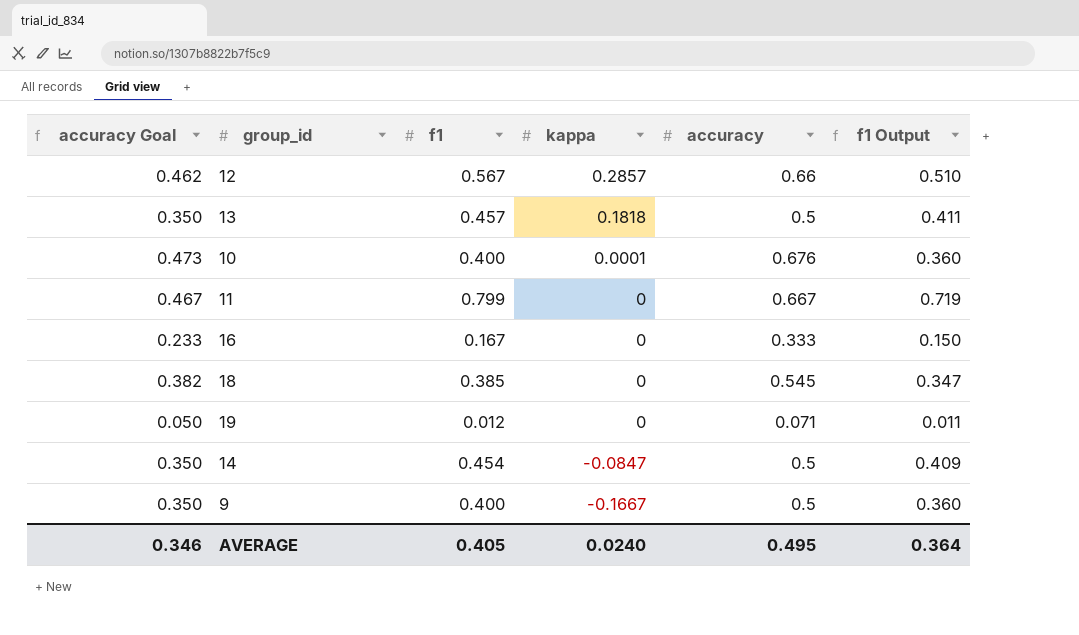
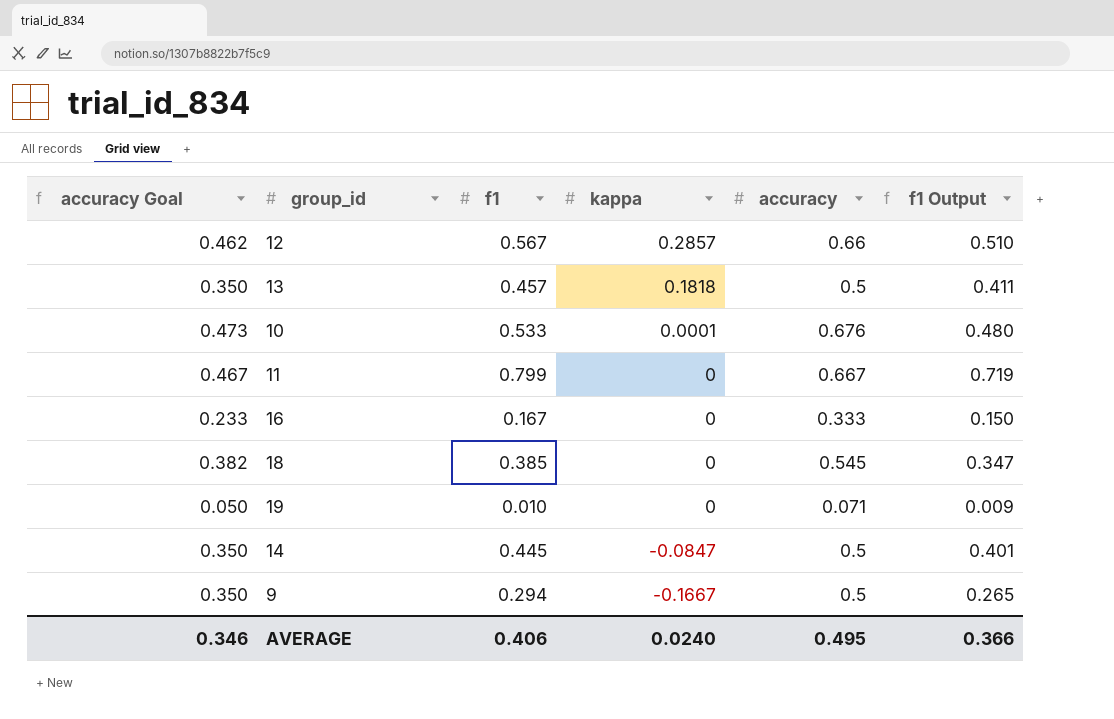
10 | f1: 0.400 -> 0.533
10 | f1 Output: 0.360 -> 0.480
19 | f1: 0.012 -> 0.010
19 | f1 Output: 0.011 -> 0.009
14 | f1: 0.454 -> 0.445
14 | f1 Output: 0.409 -> 0.401
9 | f1: 0.400 -> 0.294
9 | f1 Output: 0.360 -> 0.265
AVERAGE | f1: 0.405 -> 0.406
AVERAGE | f1 Output: 0.364 -> 0.366

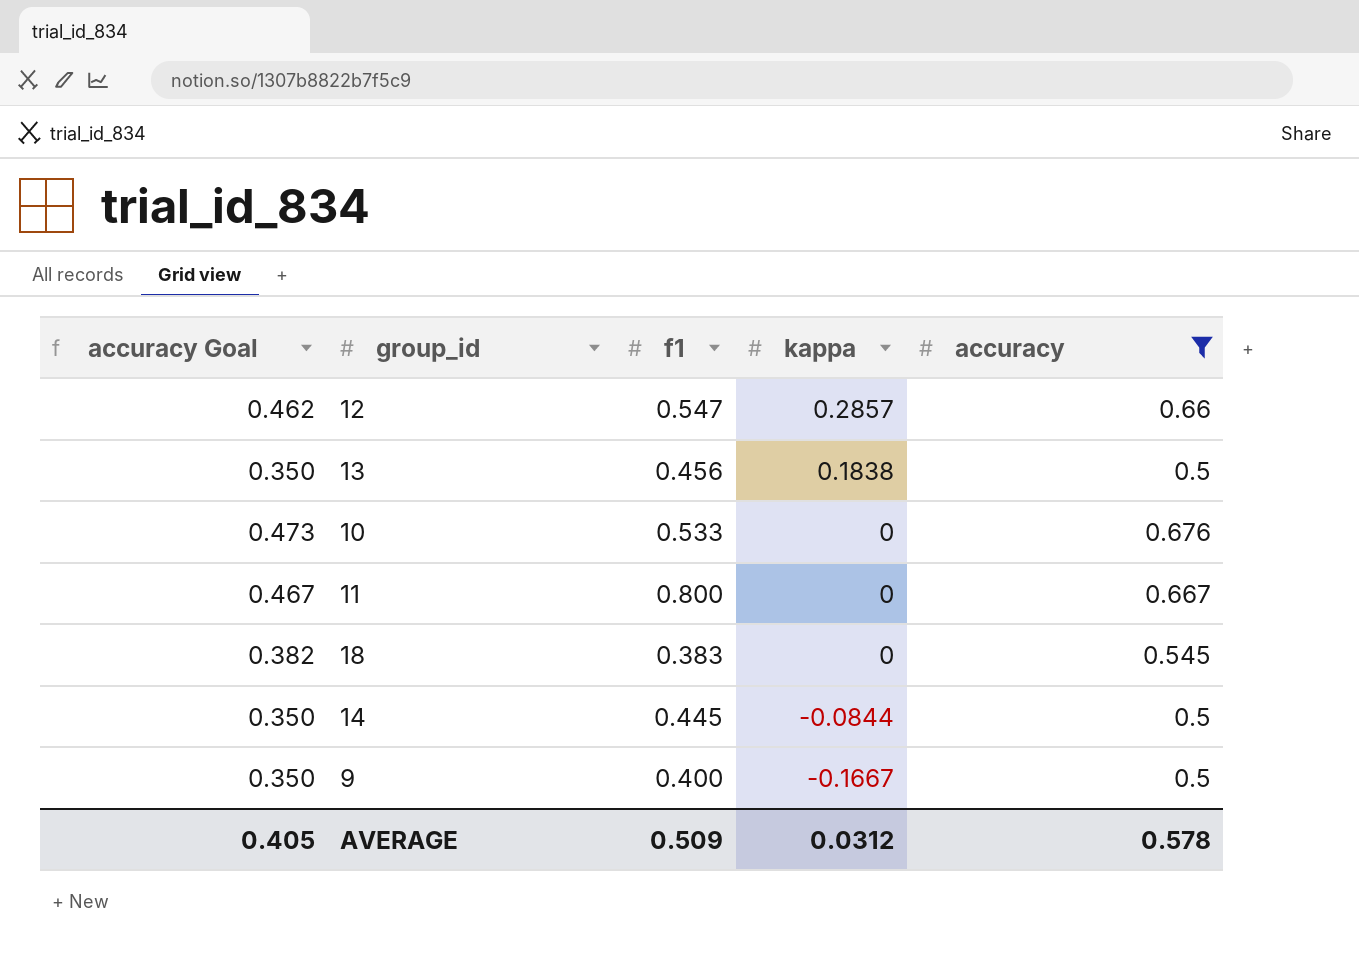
filter: none -> accuracy >= 0.5
column f1 Output | formula: [f1] * 0.9 -> none
12 | f1: 0.567 -> 0.547
13 | f1: 0.457 -> 0.456
13 | kappa: 0.1818 -> 0.1838
10 | kappa: 0.0001 -> 0
11 | f1: 0.799 -> 0.800
18 | f1: 0.385 -> 0.383
14 | kappa: -0.0847 -> -0.0844
9 | f1: 0.294 -> 0.400
AVERAGE | accuracy Goal: 0.346 -> 0.405
AVERAGE | f1: 0.406 -> 0.509
AVERAGE | kappa: 0.0240 -> 0.0312
AVERAGE | accuracy: 0.495 -> 0.578

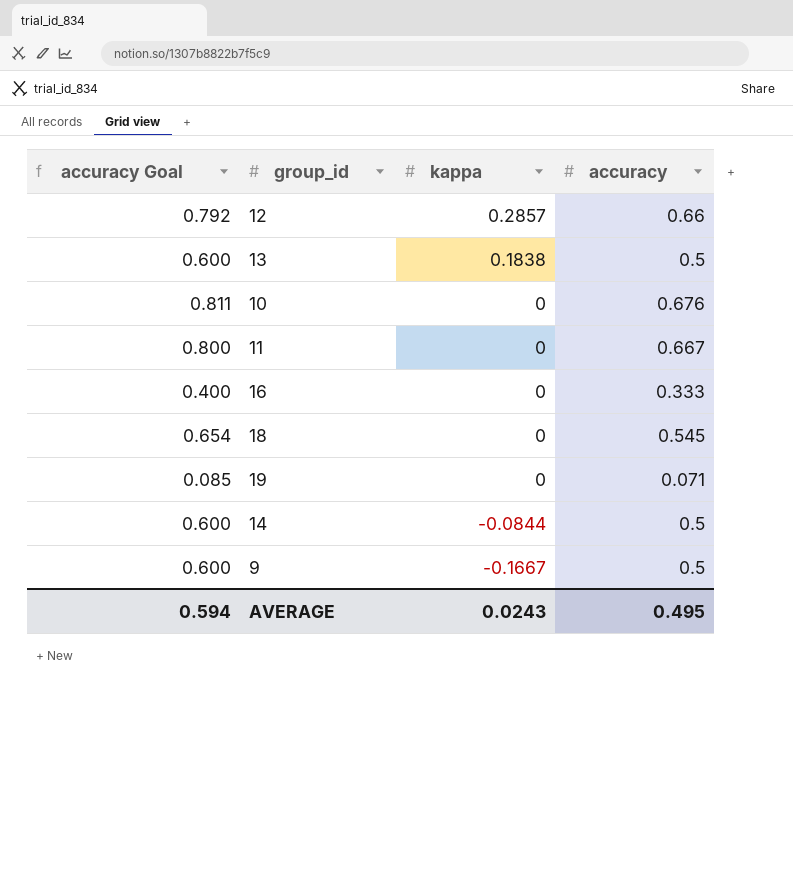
filter: accuracy >= 0.5 -> none
column f1 | position: 3 -> none
column accuracy Goal | formula: [accuracy] * 0.7 -> [accuracy] * 1.2
AVERAGE | accuracy Goal: 0.405 -> 0.594
AVERAGE | kappa: 0.0312 -> 0.0243
AVERAGE | accuracy: 0.578 -> 0.495

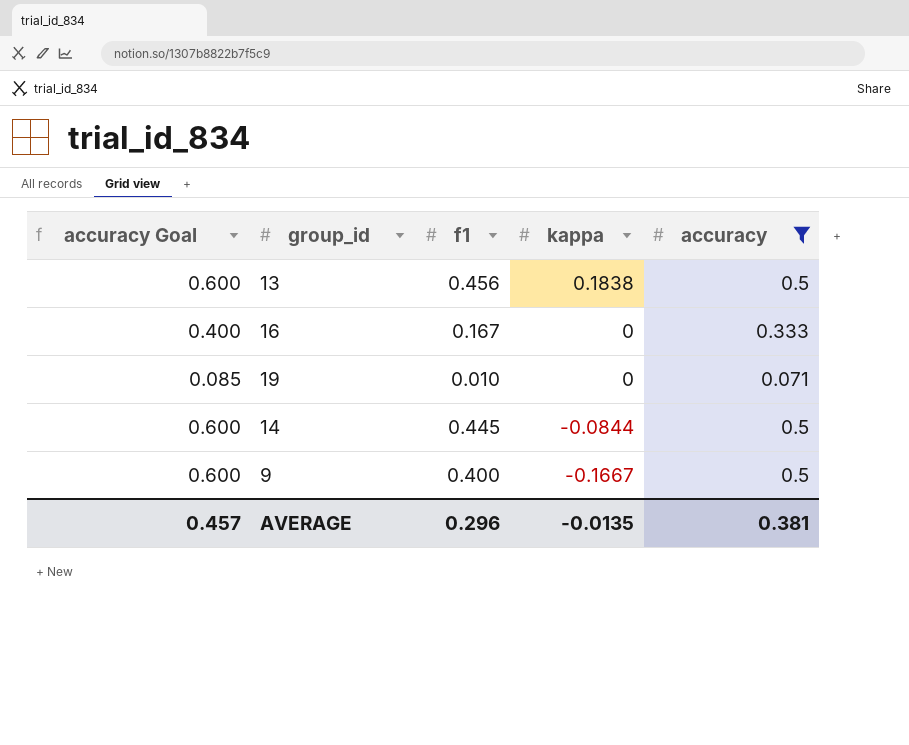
filter: none -> accuracy <= 0.5
column f1 | position: none -> 3
AVERAGE | accuracy Goal: 0.594 -> 0.457
AVERAGE | kappa: 0.0243 -> -0.0135
AVERAGE | accuracy: 0.495 -> 0.381

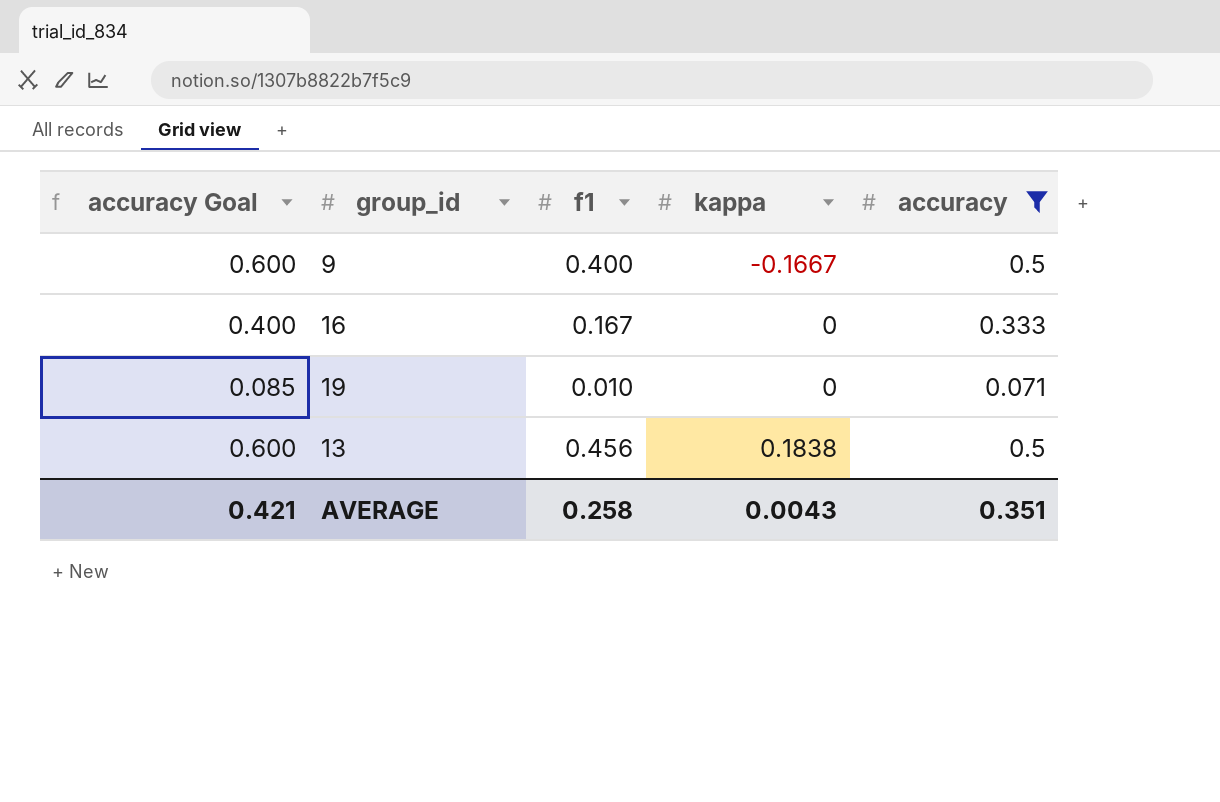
row order: kappa descending -> kappa ascending
row 14: 0.600 | 0.445 | -0.0844 | 0.5 -> none
AVERAGE | accuracy Goal: 0.457 -> 0.421
AVERAGE | f1: 0.296 -> 0.258
AVERAGE | kappa: -0.0135 -> 0.0043
AVERAGE | accuracy: 0.381 -> 0.351

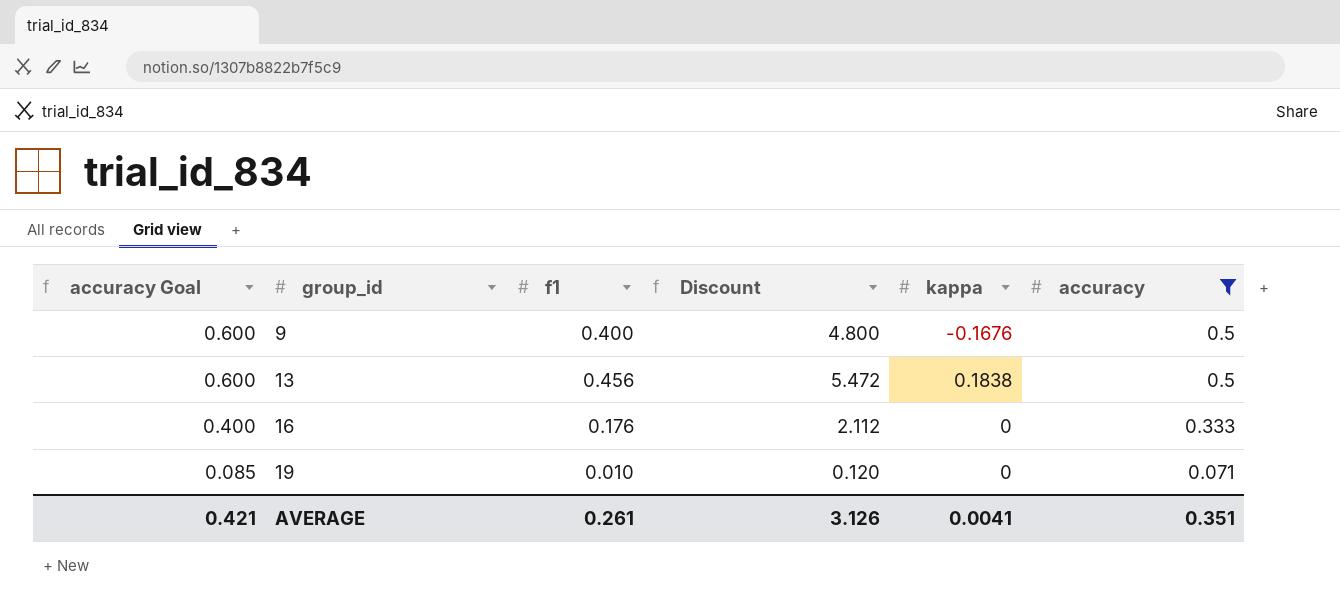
row order: kappa ascending -> accuracy Goal descending
column Discount | formula: none -> [f1] * 12
9 | kappa: -0.1667 -> -0.1676
16 | f1: 0.167 -> 0.176
AVERAGE | f1: 0.258 -> 0.261
AVERAGE | kappa: 0.0043 -> 0.0041

